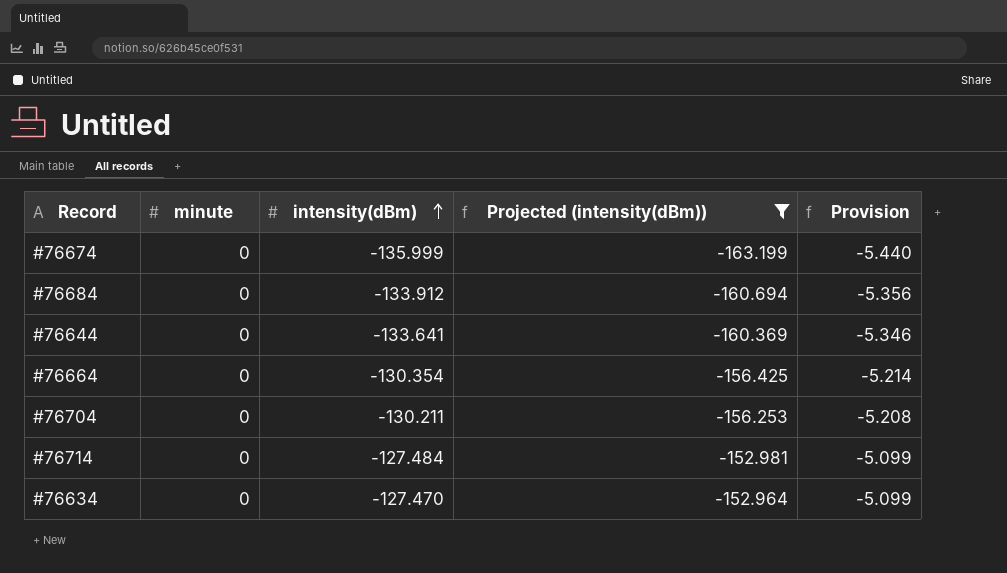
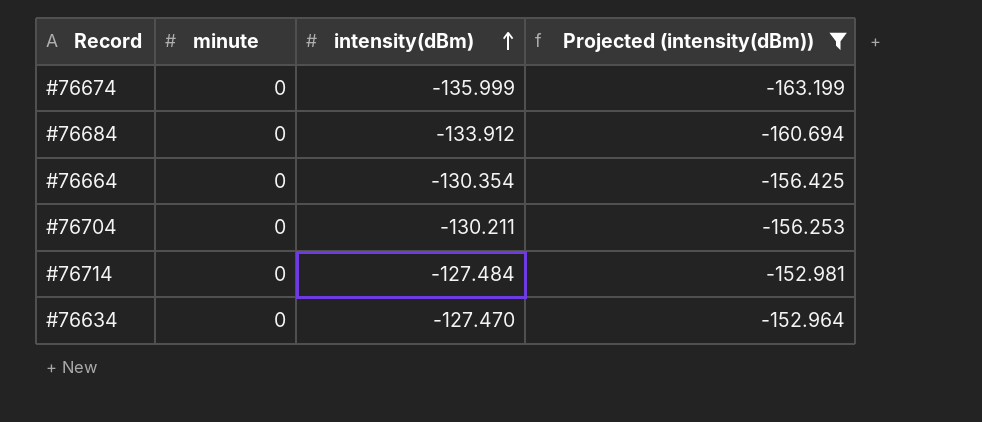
column Provision | formula: [intensity(dBm)] * 0.04 -> none
row #76644: 0 | -133.641 | -160.369 | -5.346 -> none

